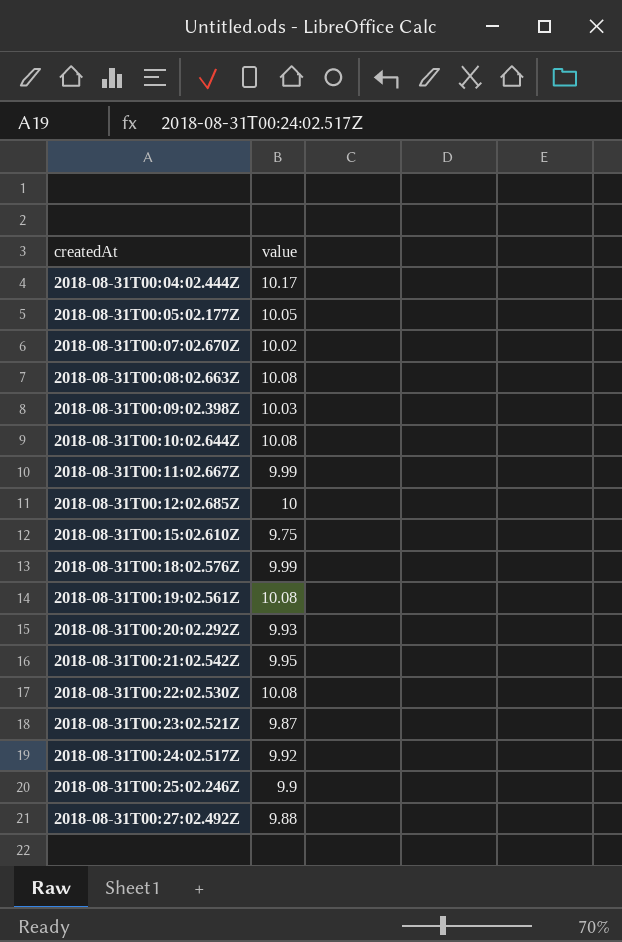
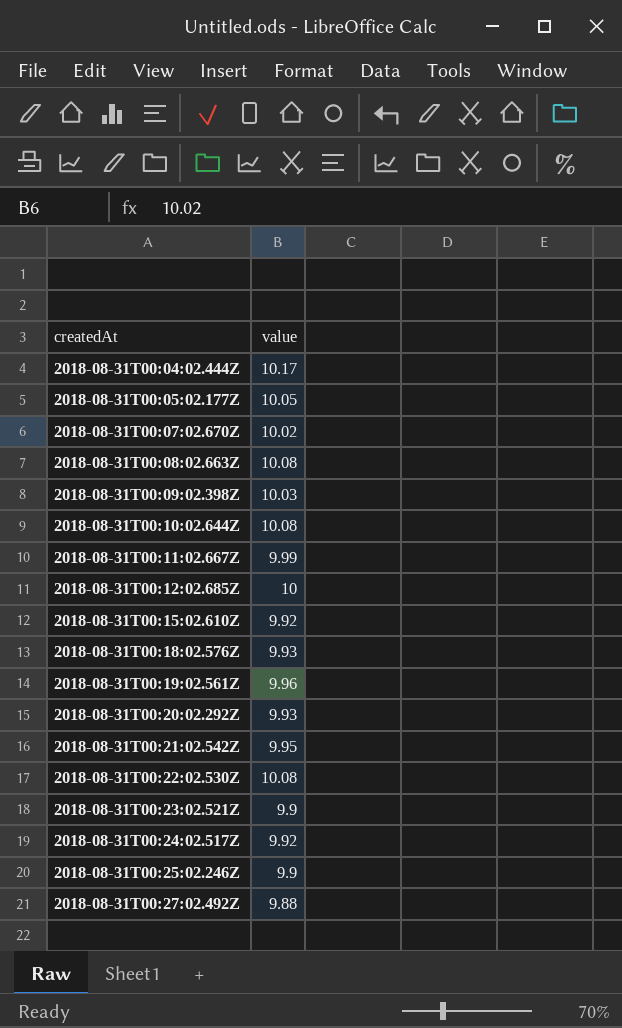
2018-08-31T00:15:02.610Z | value: 9.75 -> 9.92
2018-08-31T00:18:02.576Z | value: 9.99 -> 9.93
2018-08-31T00:19:02.561Z | value: 10.08 -> 9.96
2018-08-31T00:23:02.521Z | value: 9.87 -> 9.9

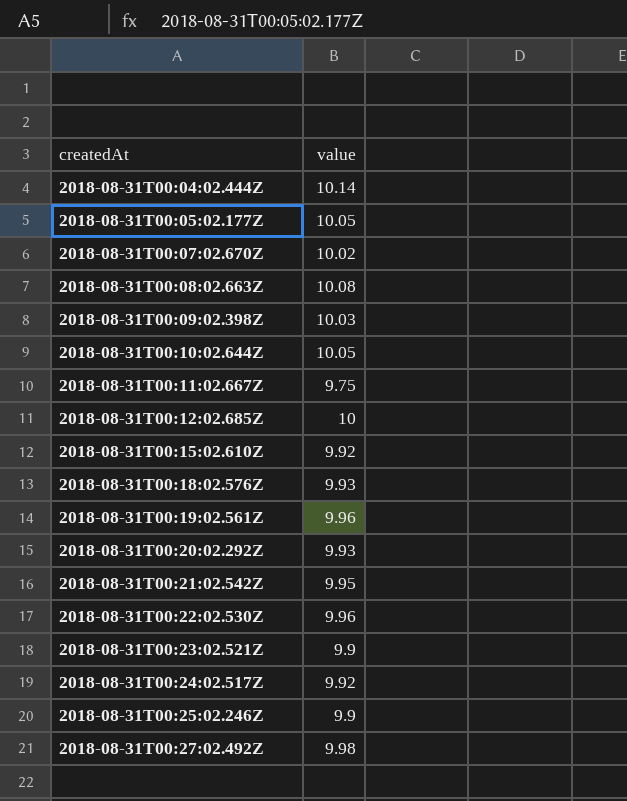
2018-08-31T00:04:02.444Z | value: 10.17 -> 10.14
2018-08-31T00:10:02.644Z | value: 10.08 -> 10.05
2018-08-31T00:11:02.667Z | value: 9.99 -> 9.75
2018-08-31T00:22:02.530Z | value: 10.08 -> 9.96
2018-08-31T00:27:02.492Z | value: 9.88 -> 9.98

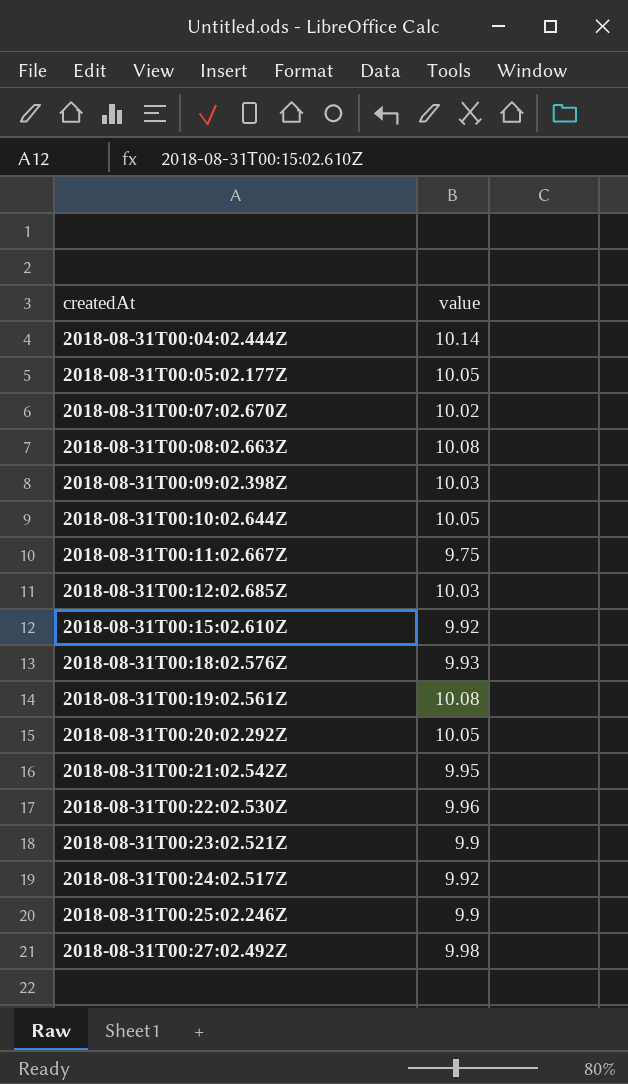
2018-08-31T00:12:02.685Z | value: 10 -> 10.03
2018-08-31T00:19:02.561Z | value: 9.96 -> 10.08
2018-08-31T00:20:02.292Z | value: 9.93 -> 10.05

